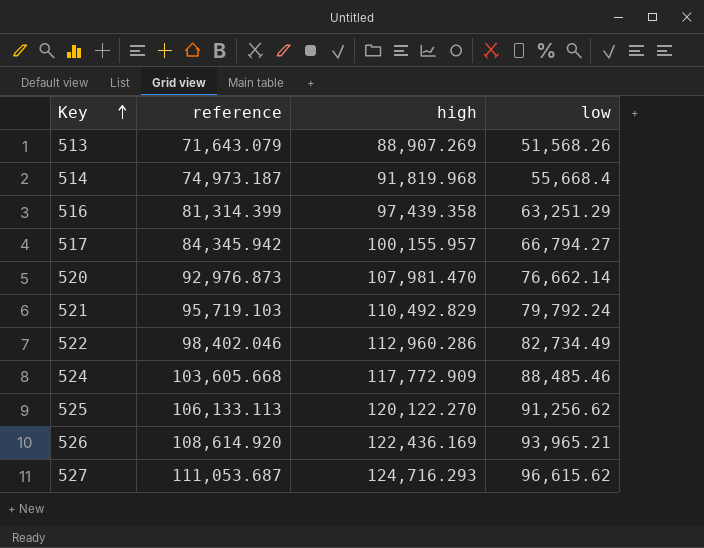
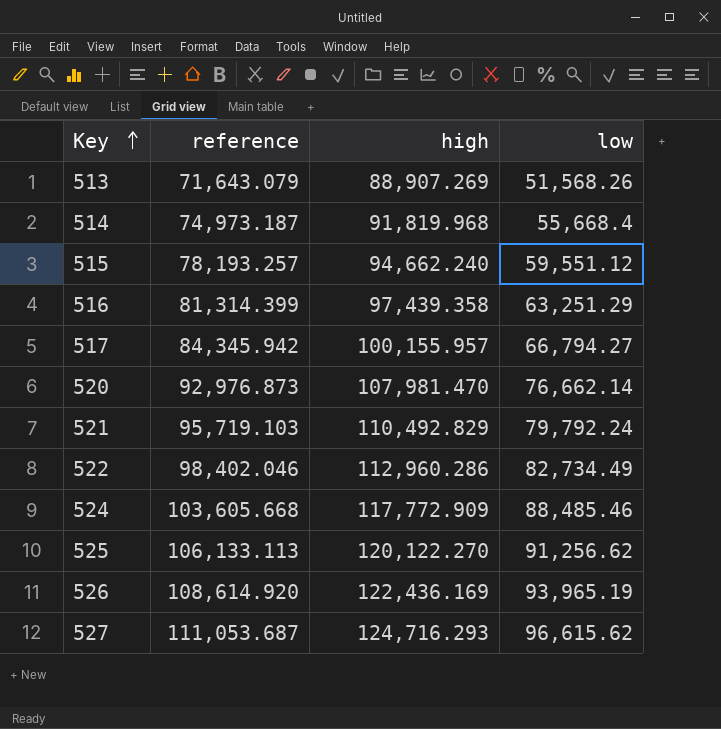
row 515: none -> 78,193.257 | 94,662.240 | 59,551.12
526 | low: 93,965.21 -> 93,965.19

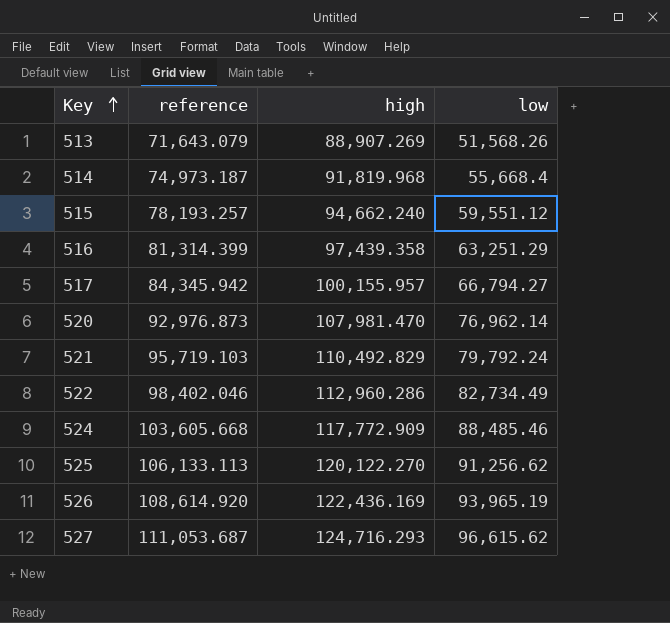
520 | low: 76,662.14 -> 76,962.14

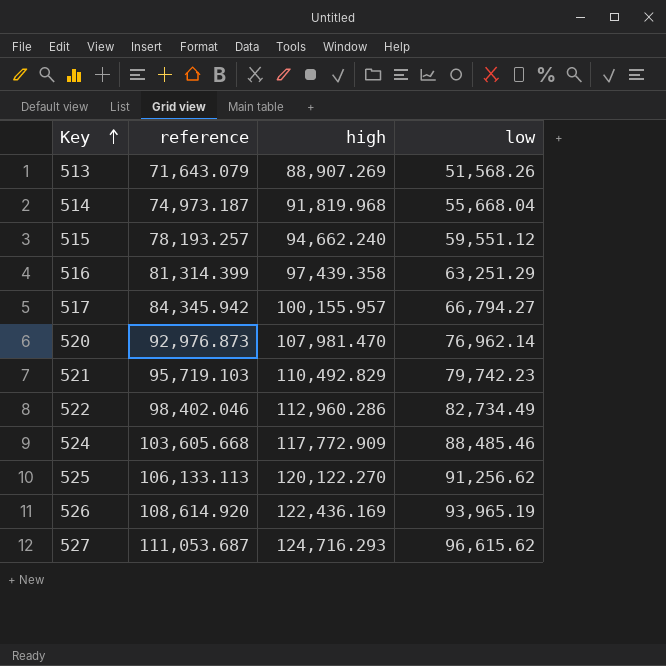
514 | low: 55,668.4 -> 55,668.04
521 | low: 79,792.24 -> 79,742.23

